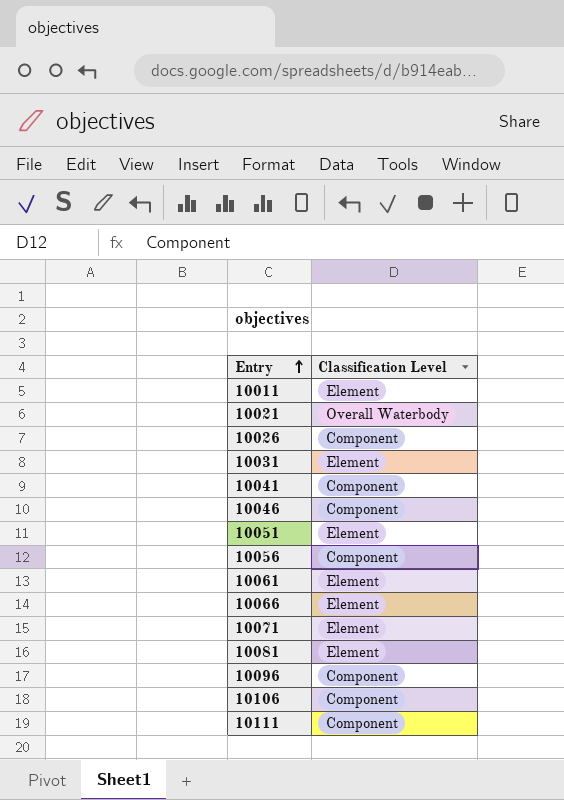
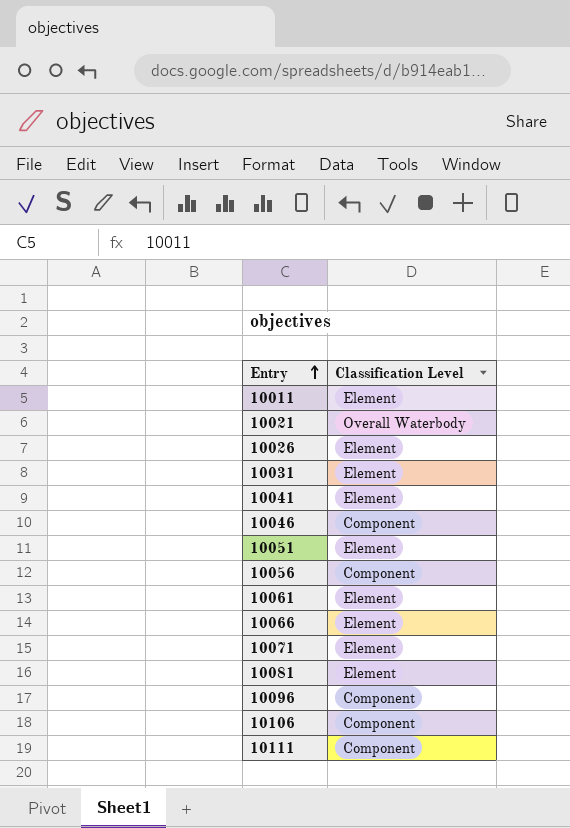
10026 | Classification Level: Component -> Element
10041 | Classification Level: Component -> Element

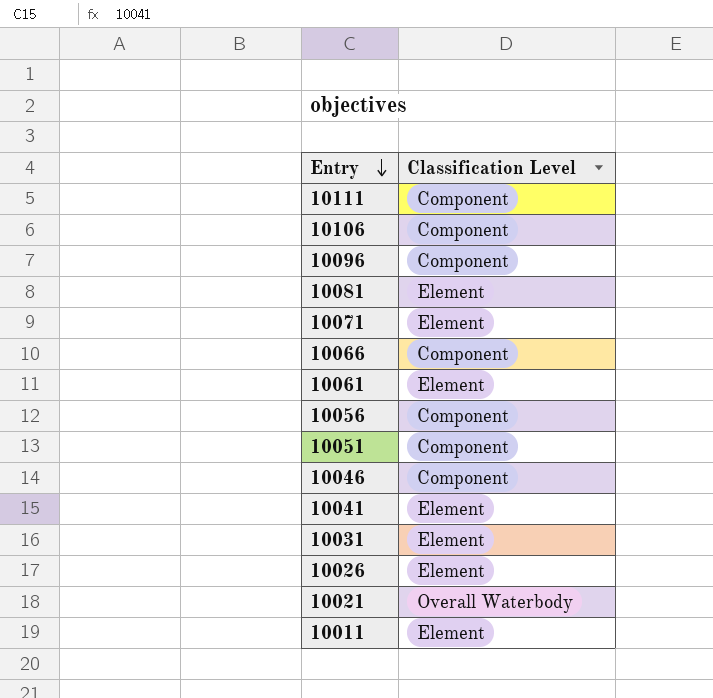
row order: Entry ascending -> Entry descending
10066 | Classification Level: Element -> Component
10051 | Classification Level: Element -> Component

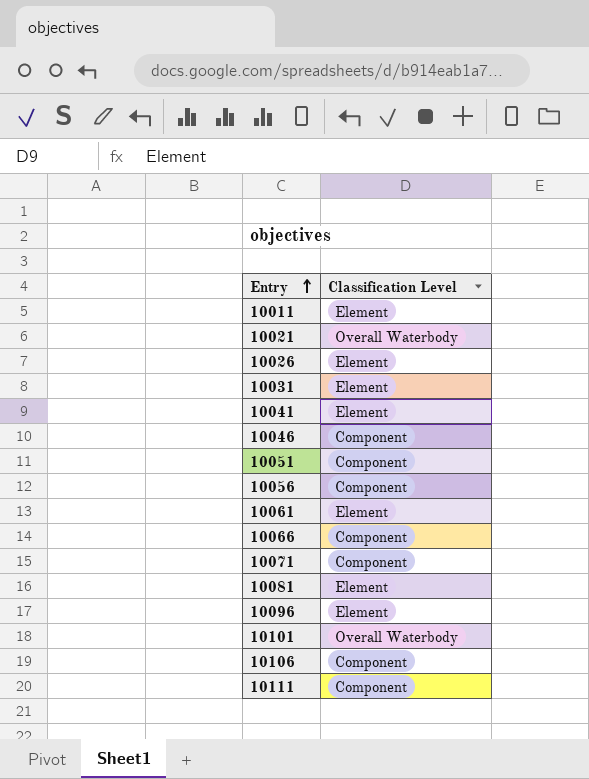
row order: Entry descending -> Entry ascending
10071 | Classification Level: Element -> Component
10096 | Classification Level: Component -> Element
row 10101: none -> Overall Waterbody

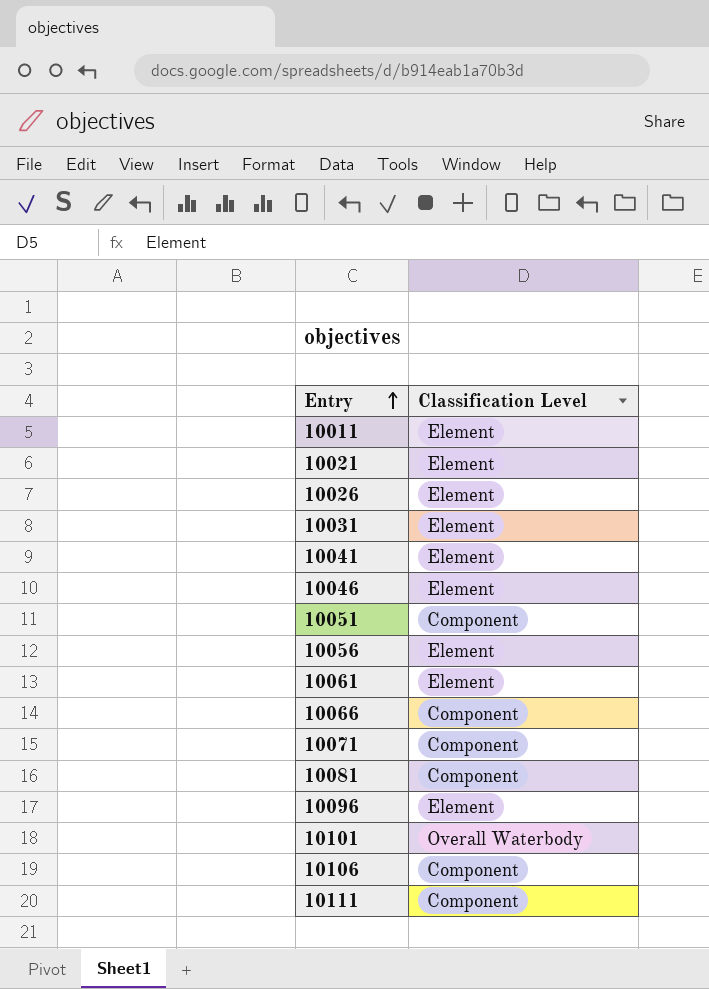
10021 | Classification Level: Overall Waterbody -> Element
10046 | Classification Level: Component -> Element
10056 | Classification Level: Component -> Element
10081 | Classification Level: Element -> Component

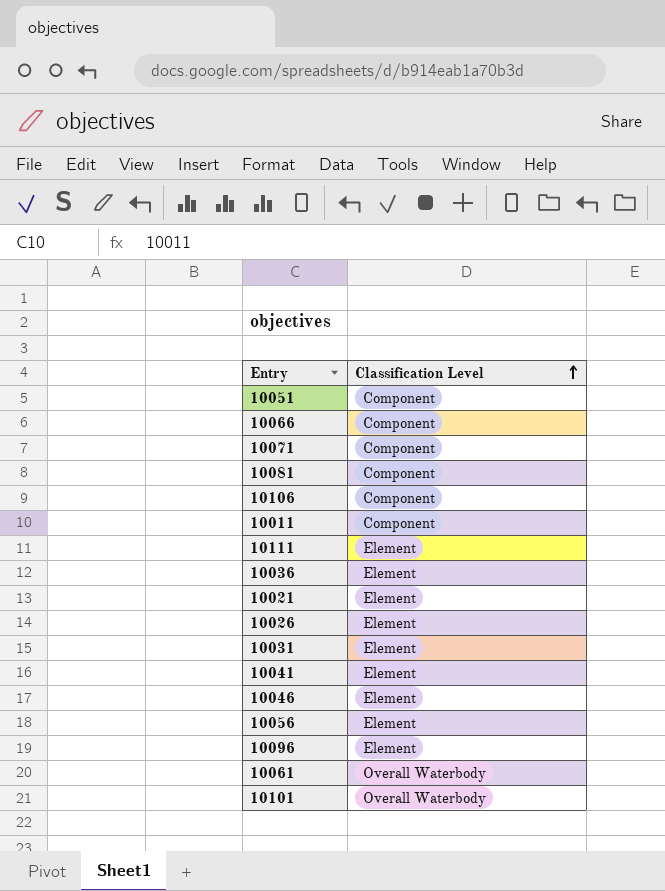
row order: Entry ascending -> Classification Level ascending
10011 | Classification Level: Element -> Component
10111 | Classification Level: Component -> Element
row 10036: none -> Element
10061 | Classification Level: Element -> Overall Waterbody

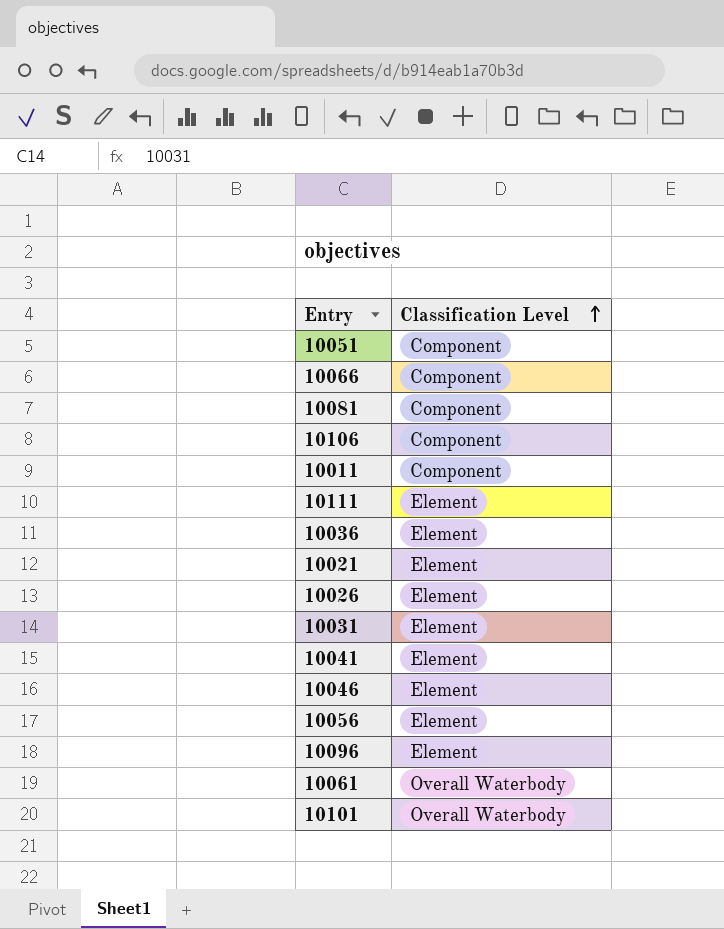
row 10071: Component -> none

